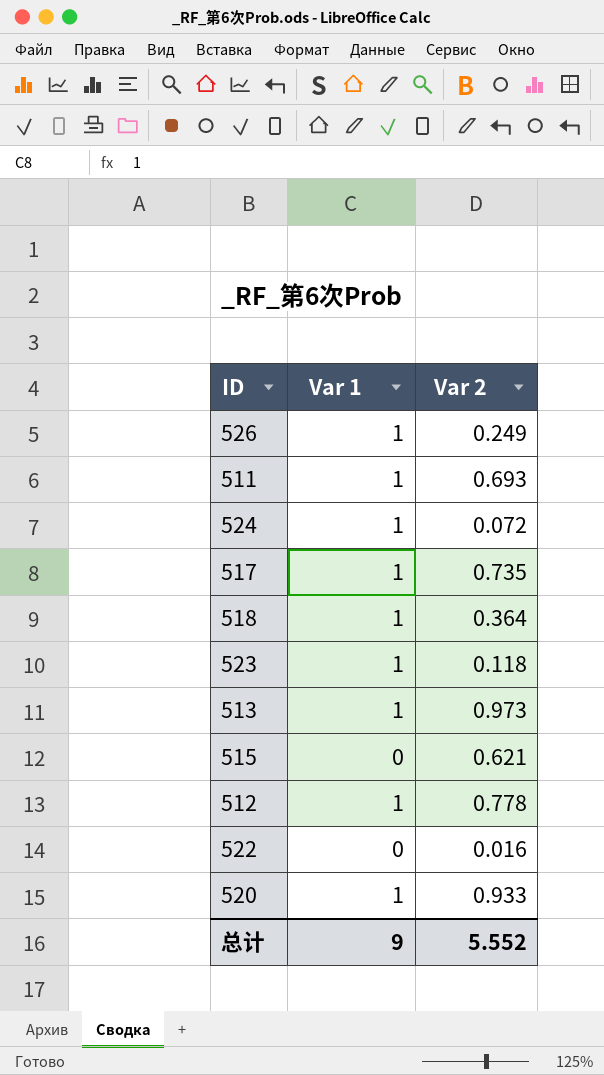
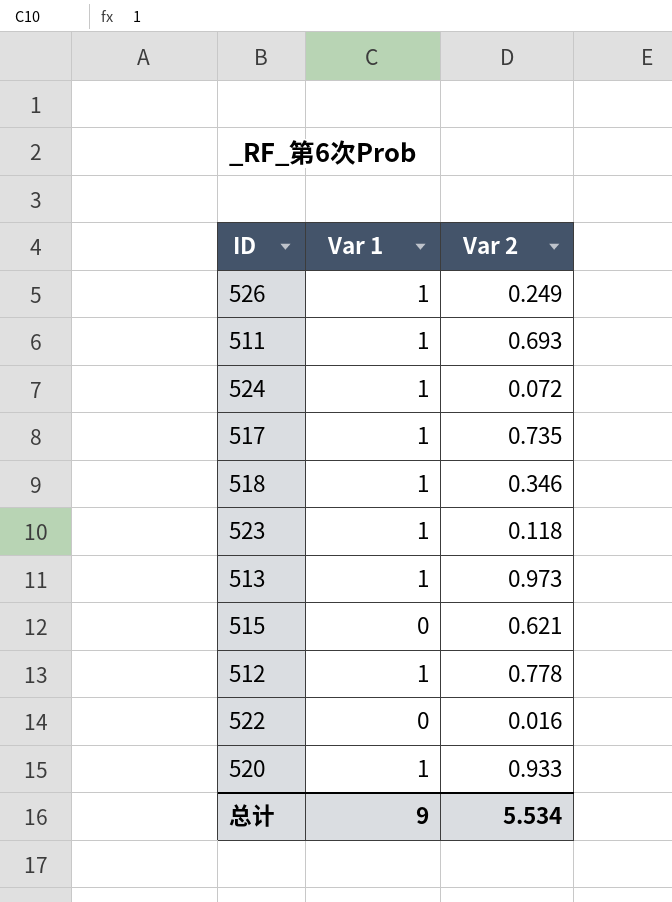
518 | Var 2: 0.364 -> 0.346
总计 | Var 2: 5.552 -> 5.534

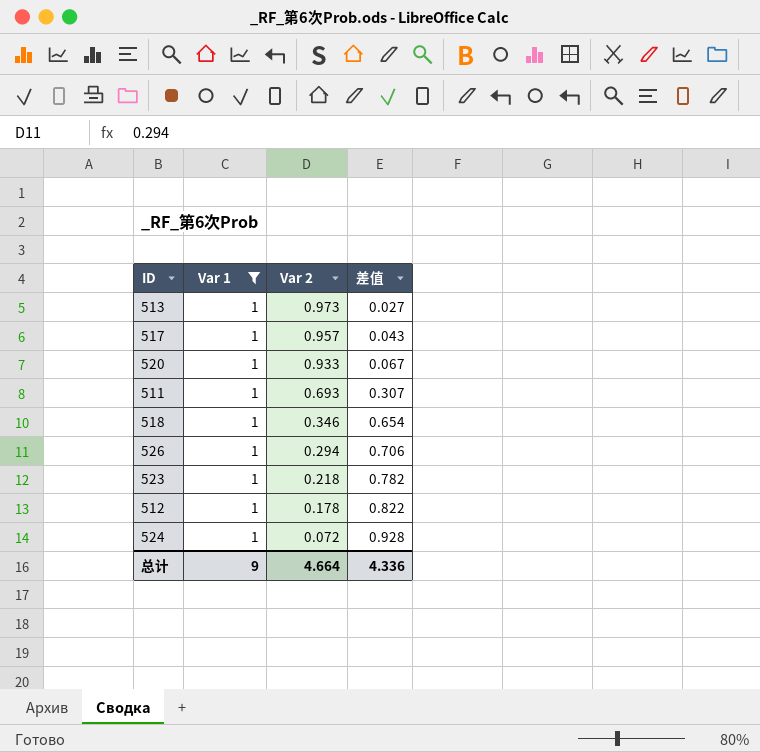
filter: none -> Var 1 = 1
row order: none -> Var 2 descending
column 差值 | formula: none -> [Var 1] - [Var 2]
517 | Var 2: 0.735 -> 0.957
526 | Var 2: 0.249 -> 0.294
523 | Var 2: 0.118 -> 0.218
512 | Var 2: 0.778 -> 0.178
总计 | Var 2: 5.534 -> 4.664

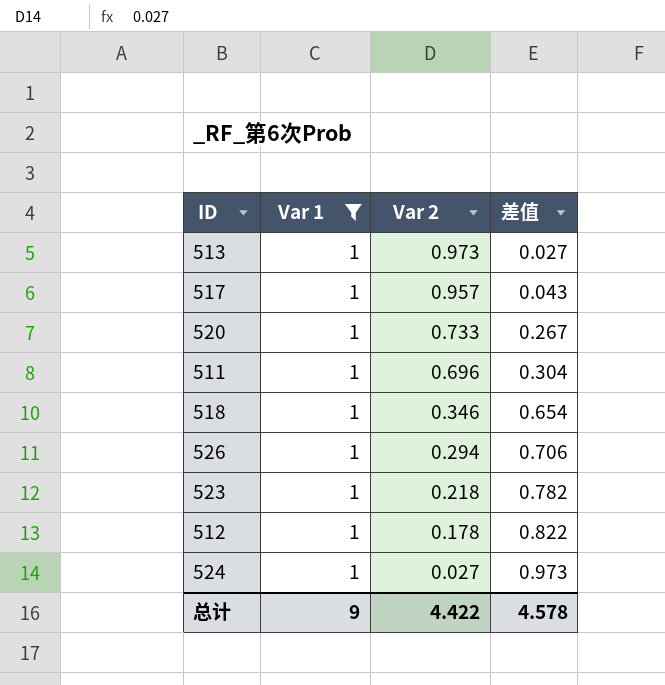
520 | Var 2: 0.933 -> 0.733
520 | 差值: 0.067 -> 0.267
511 | Var 2: 0.693 -> 0.696
511 | 差值: 0.307 -> 0.304
524 | Var 2: 0.072 -> 0.027
524 | 差值: 0.928 -> 0.973
总计 | Var 2: 4.664 -> 4.422
总计 | 差值: 4.336 -> 4.578

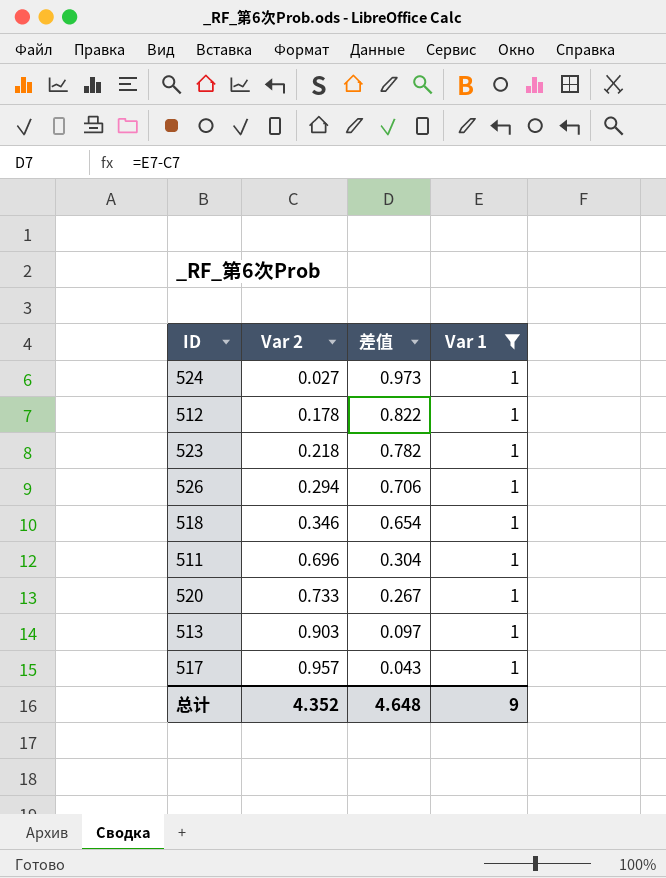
row order: Var 2 descending -> Var 2 ascending
column Var 1 | position: 2 -> 4
513 | Var 2: 0.973 -> 0.903
513 | 差值: 0.027 -> 0.097
总计 | Var 2: 4.422 -> 4.352
总计 | 差值: 4.578 -> 4.648

